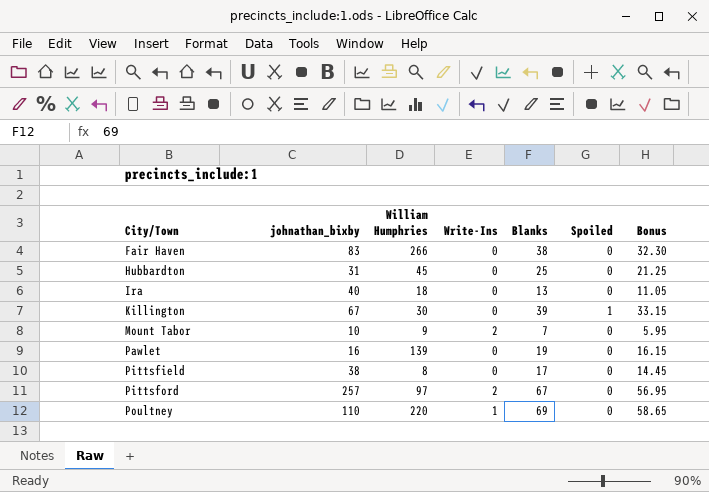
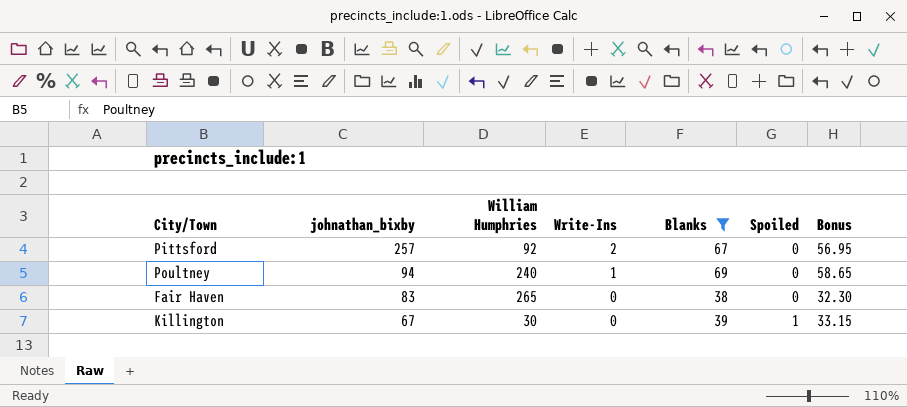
filter: none -> Blanks >= 38
row order: City/Town ascending -> johnathan_bixby descending
Pittsford | William Humphries: 97 -> 92
Poultney | johnathan_bixby: 110 -> 94
Poultney | William Humphries: 220 -> 240
Fair Haven | William Humphries: 266 -> 265

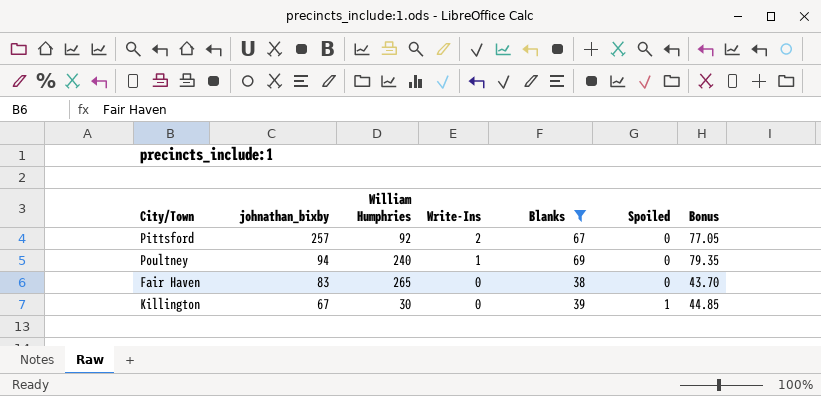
column Bonus | formula: [Blanks] * 0.85 -> [Blanks] * 1.15

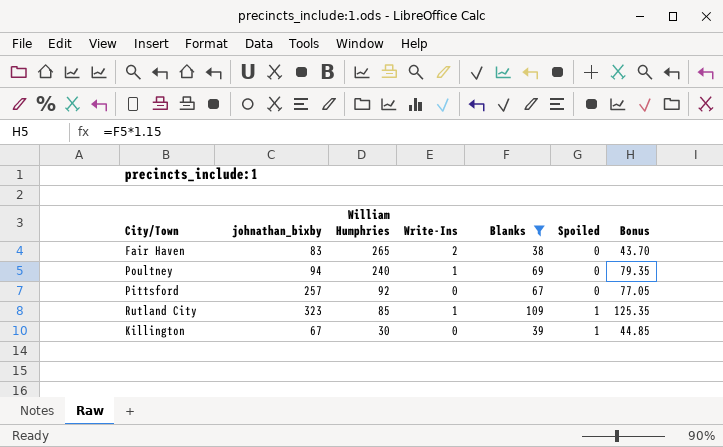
row order: johnathan_bixby descending -> William Humphries descending
Fair Haven | Write-Ins: 0 -> 2
Pittsford | Write-Ins: 2 -> 0
row Rutland City: none -> 323 | 85 | 1 | 109 | 1 | 125.35

